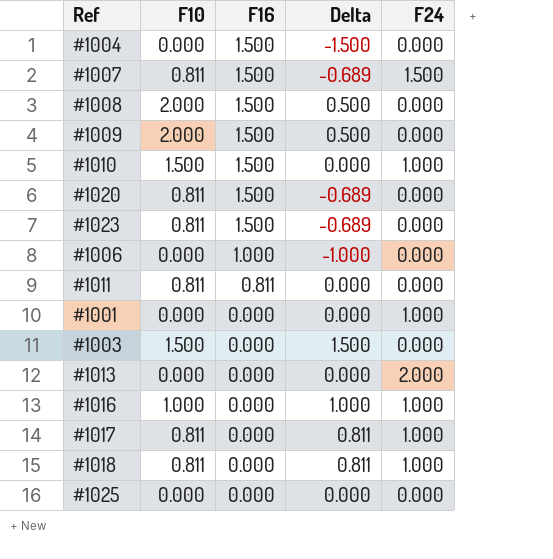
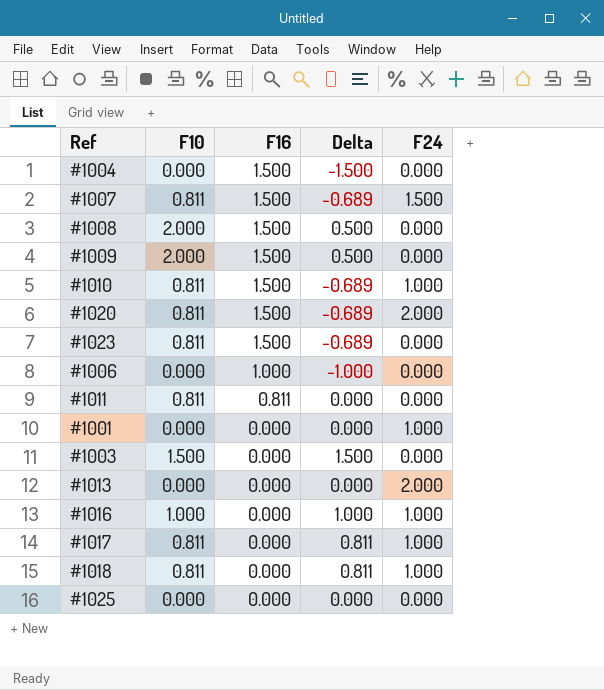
#1010 | F10: 1.500 -> 0.811
#1010 | Delta: 0.000 -> -0.689
#1020 | F24: 0.000 -> 2.000

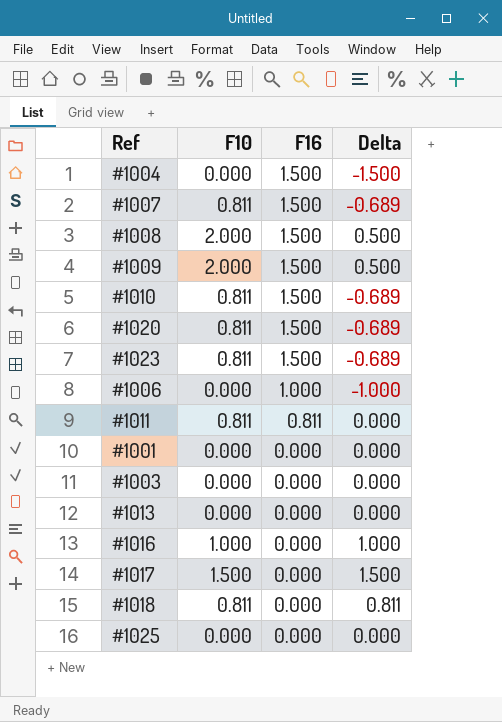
column F24 | position: 5 -> none
#1003 | F10: 1.500 -> 0.000
#1003 | Delta: 1.500 -> 0.000
#1017 | F10: 0.811 -> 1.500
#1017 | Delta: 0.811 -> 1.500

